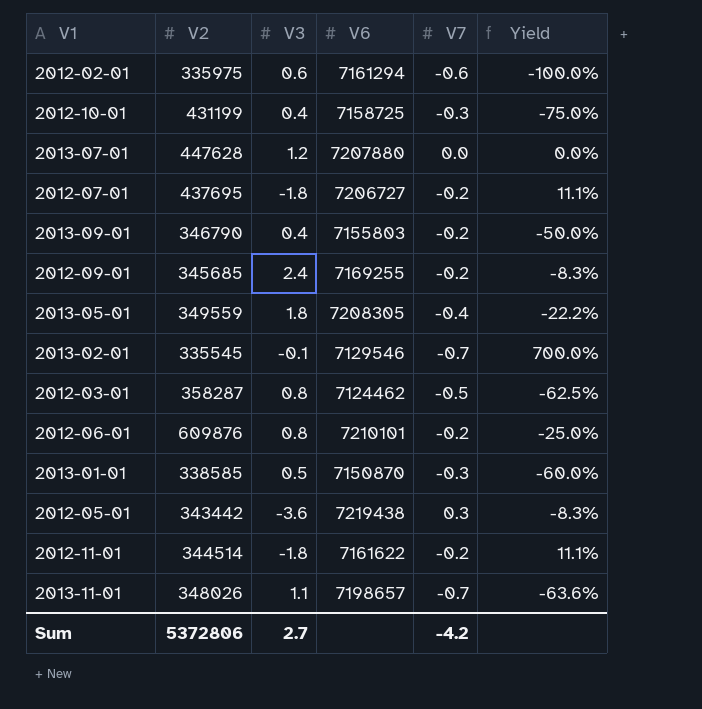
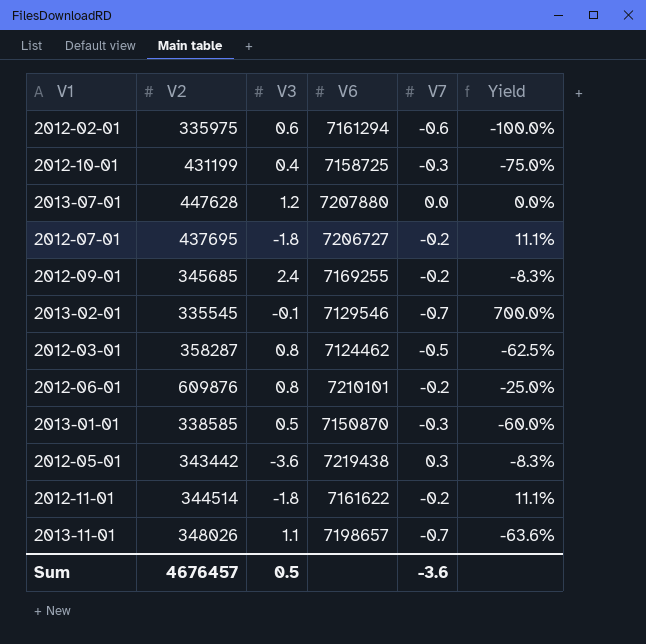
row 2013-09-01: 346790 | 0.4 | 7155803 | -0.2 | -50.0% -> none
row 2013-05-01: 349559 | 1.8 | 7208305 | -0.4 | -22.2% -> none
Sum | V2: 5372806 -> 4676457
Sum | V3: 2.7 -> 0.5
Sum | V7: -4.2 -> -3.6

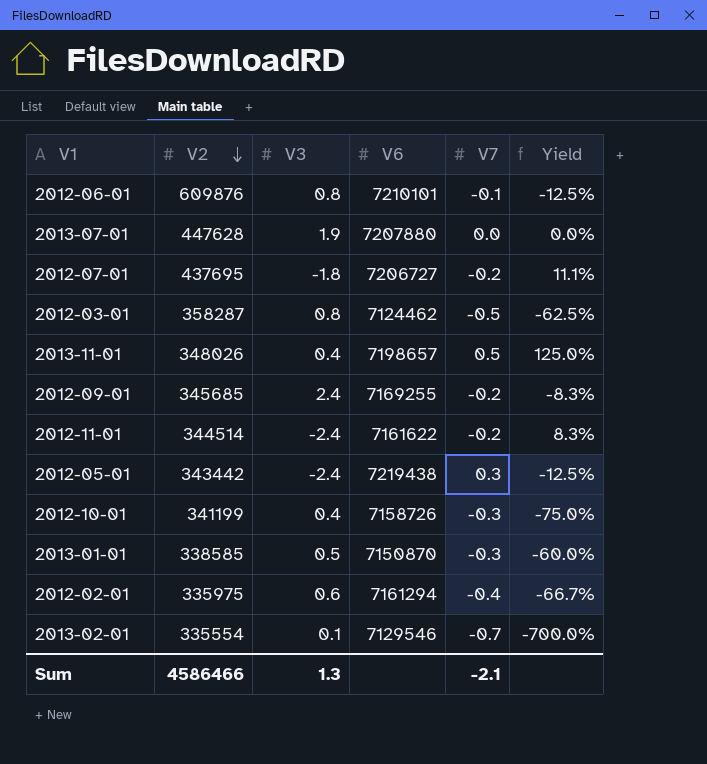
row order: none -> V2 descending
2012-06-01 | V7: -0.2 -> -0.1
2012-06-01 | Yield: -25.0% -> -12.5%
2013-07-01 | V3: 1.2 -> 1.9
2013-11-01 | V3: 1.1 -> 0.4
2013-11-01 | V7: -0.7 -> 0.5
2013-11-01 | Yield: -63.6% -> 125.0%
2012-11-01 | V3: -1.8 -> -2.4
2012-11-01 | Yield: 11.1% -> 8.3%
2012-05-01 | V3: -3.6 -> -2.4
2012-05-01 | Yield: -8.3% -> -12.5%
2012-10-01 | V2: 431199 -> 341199
2012-10-01 | V6: 7158725 -> 7158726
2012-02-01 | V7: -0.6 -> -0.4
2012-02-01 | Yield: -100.0% -> -66.7%
2013-02-01 | V2: 335545 -> 335554
2013-02-01 | V3: -0.1 -> 0.1
2013-02-01 | Yield: 700.0% -> -700.0%
Sum | V2: 4676457 -> 4586466
Sum | V3: 0.5 -> 1.3
Sum | V7: -3.6 -> -2.1

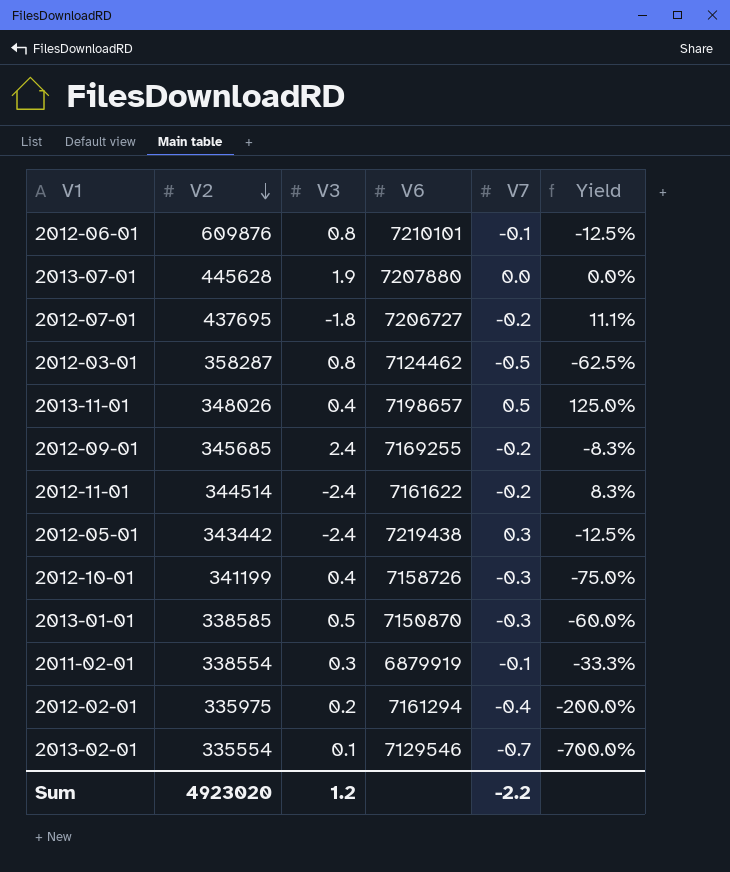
2013-07-01 | V2: 447628 -> 445628
row 2011-02-01: none -> 338554 | 0.3 | 6879919 | -0.1 | -33.3%
2012-02-01 | V3: 0.6 -> 0.2
2012-02-01 | Yield: -66.7% -> -200.0%
Sum | V2: 4586466 -> 4923020
Sum | V3: 1.3 -> 1.2
Sum | V7: -2.1 -> -2.2

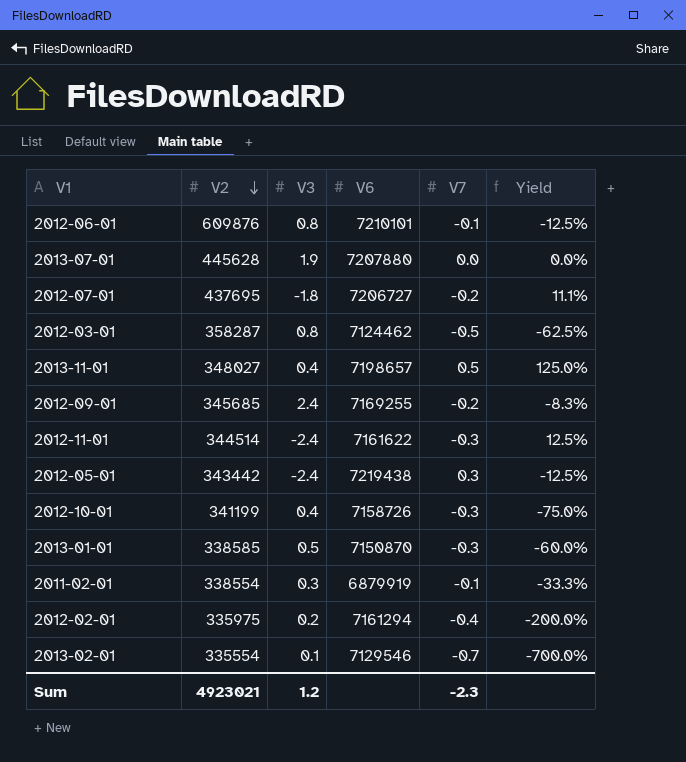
2013-11-01 | V2: 348026 -> 348027
2012-11-01 | V7: -0.2 -> -0.3
2012-11-01 | Yield: 8.3% -> 12.5%
Sum | V2: 4923020 -> 4923021
Sum | V7: -2.2 -> -2.3

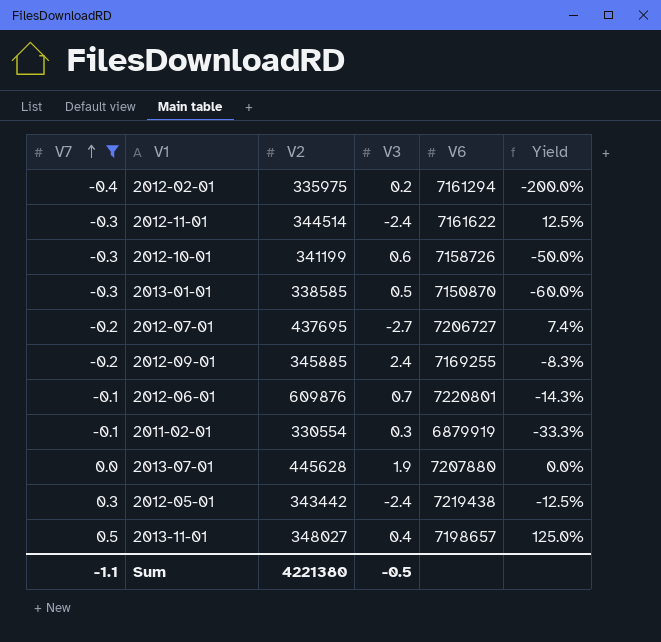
filter: none -> V7 >= -0.4
row order: V2 descending -> V7 ascending
column V7 | position: 5 -> 1
2012-10-01 | V3: 0.4 -> 0.6
2012-10-01 | Yield: -75.0% -> -50.0%
2012-07-01 | V3: -1.8 -> -2.7
2012-07-01 | Yield: 11.1% -> 7.4%
2012-09-01 | V2: 345685 -> 345885
2012-06-01 | V3: 0.8 -> 0.7
2012-06-01 | V6: 7210101 -> 7220801
2012-06-01 | Yield: -12.5% -> -14.3%
2011-02-01 | V2: 338554 -> 330554
Sum | V7: -2.3 -> -1.1
Sum | V2: 4923021 -> 4221380
Sum | V3: 1.2 -> -0.5

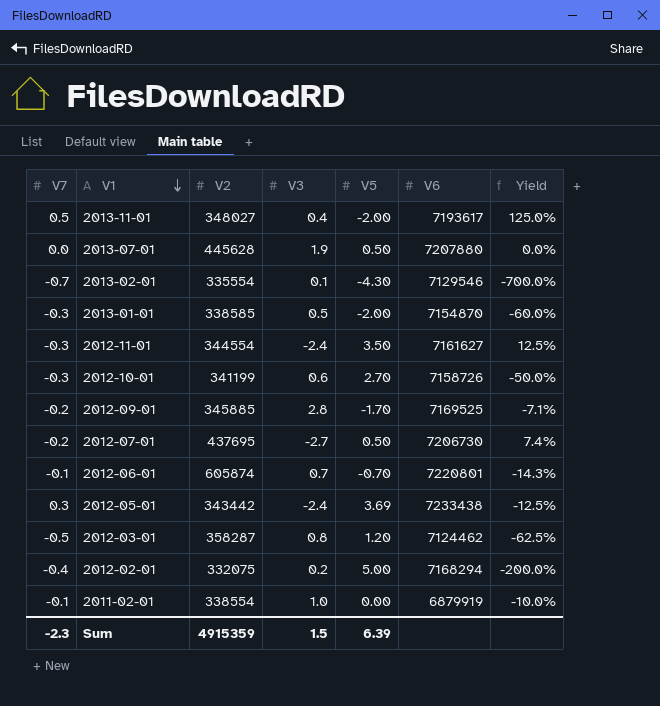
filter: V7 >= -0.4 -> none
row order: V7 ascending -> V1 descending
column V5 | position: none -> 5
2013-11-01 | V6: 7198657 -> 7193617
2013-01-01 | V6: 7150870 -> 7154870
2012-11-01 | V2: 344514 -> 344554
2012-11-01 | V6: 7161622 -> 7161627
2012-09-01 | V3: 2.4 -> 2.8
2012-09-01 | V6: 7169255 -> 7169525
2012-09-01 | Yield: -8.3% -> -7.1%
2012-07-01 | V6: 7206727 -> 7206730
2012-06-01 | V2: 609876 -> 605874
2012-05-01 | V6: 7219438 -> 7233438
2012-02-01 | V2: 335975 -> 332075
2012-02-01 | V6: 7161294 -> 7168294
2011-02-01 | V2: 330554 -> 338554
2011-02-01 | V3: 0.3 -> 1.0
2011-02-01 | Yield: -33.3% -> -10.0%
Sum | V7: -1.1 -> -2.3
Sum | V2: 4221380 -> 4915359
Sum | V3: -0.5 -> 1.5

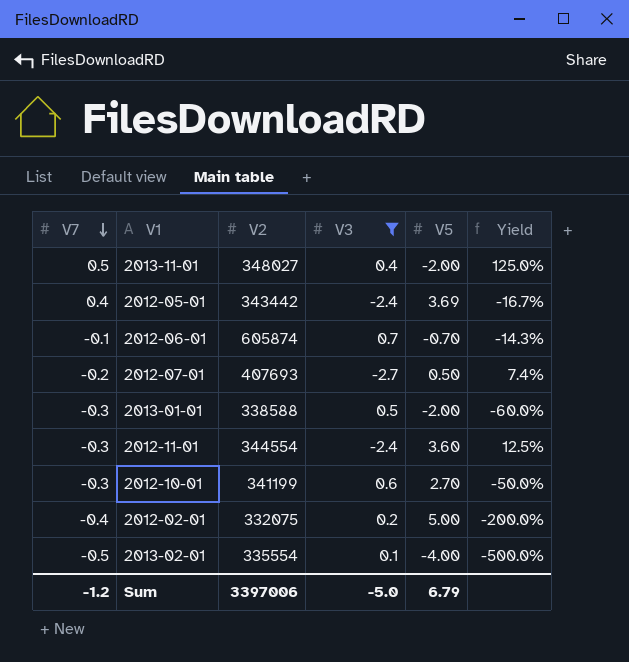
filter: none -> V3 <= 0.7
row order: V1 descending -> V7 descending
column V6 | position: 6 -> none
2012-05-01 | V7: 0.3 -> 0.4
2012-05-01 | Yield: -12.5% -> -16.7%
2012-07-01 | V2: 437695 -> 407693
2013-01-01 | V2: 338585 -> 338588
2012-11-01 | V5: 3.50 -> 3.60
2013-02-01 | V7: -0.7 -> -0.5
2013-02-01 | V5: -4.30 -> -4.00
2013-02-01 | Yield: -700.0% -> -500.0%
Sum | V7: -2.3 -> -1.2
Sum | V2: 4915359 -> 3397006
Sum | V3: 1.5 -> -5.0
Sum | V5: 6.39 -> 6.79

